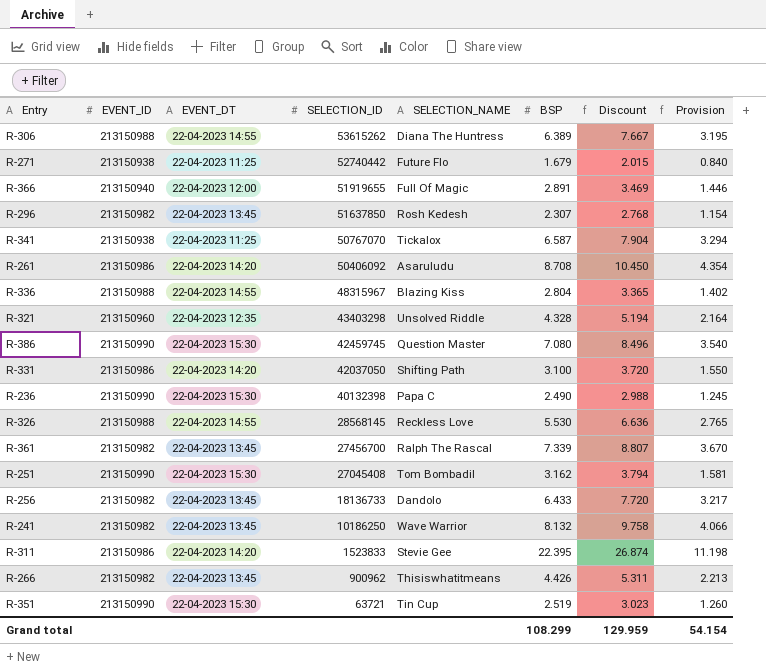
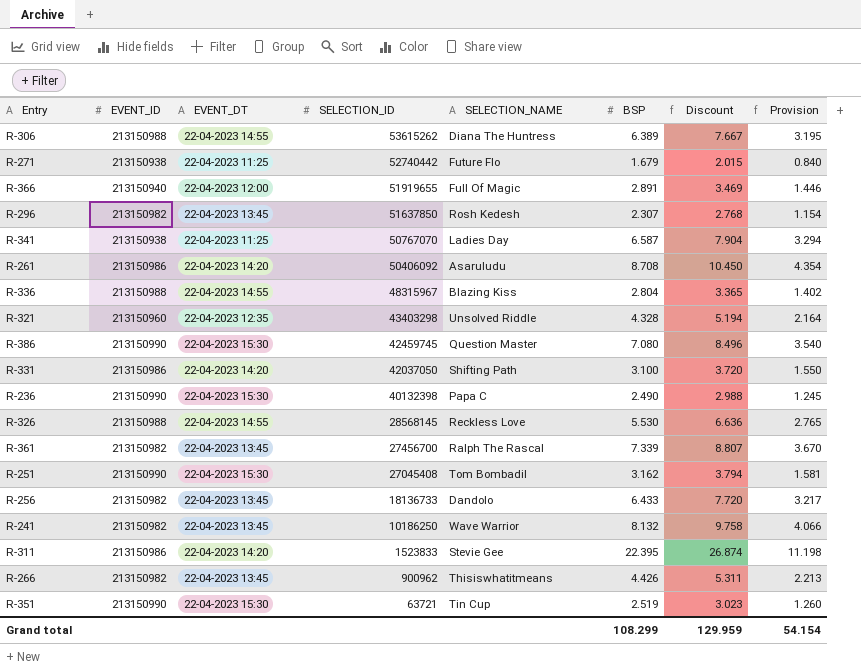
R-341 | SELECTION_NAME: Tickalox -> Ladies Day

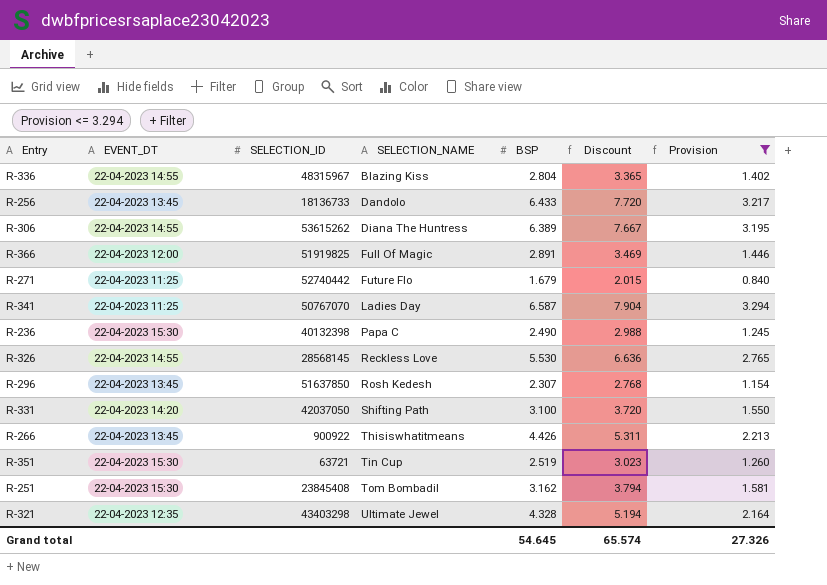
filter: none -> Provision <= 3.294
row order: SELECTION_ID descending -> SELECTION_NAME ascending
column EVENT_ID | position: 2 -> none
R-366 | SELECTION_ID: 51919655 -> 51919825
R-266 | SELECTION_ID: 900962 -> 900922
R-251 | SELECTION_ID: 27045408 -> 23845408
R-321 | SELECTION_NAME: Unsolved Riddle -> Ultimate Jewel
Grand total | BSP: 108.299 -> 54.645
Grand total | Discount: 129.959 -> 65.574
Grand total | Provision: 54.154 -> 27.326

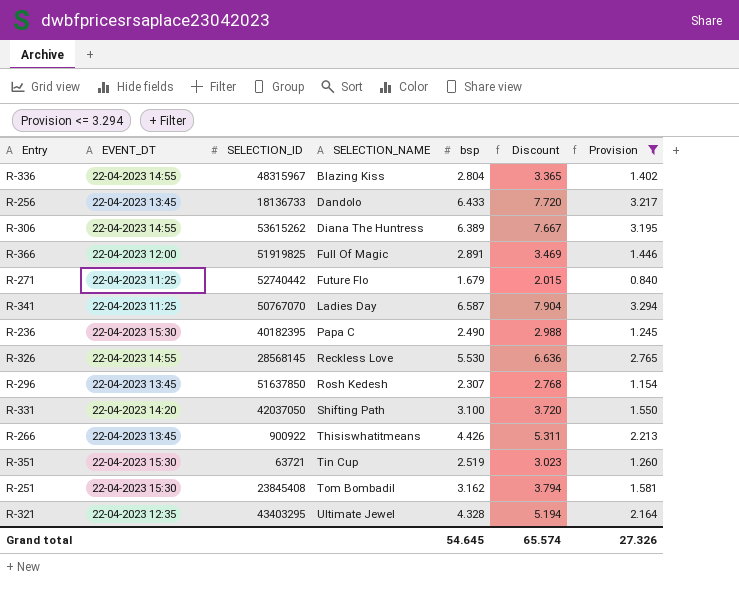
column name: BSP -> bsp
R-236 | SELECTION_ID: 40132398 -> 40182395
R-321 | SELECTION_ID: 43403298 -> 43403295

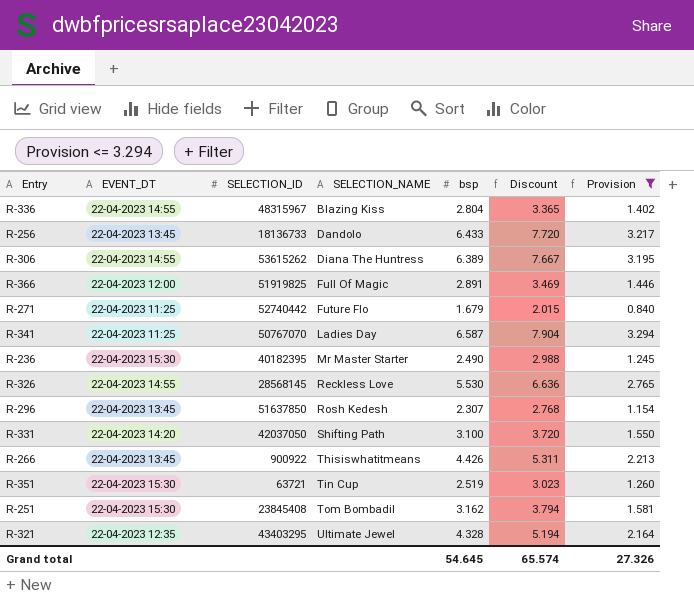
R-236 | SELECTION_NAME: Papa C -> Mr Master Starter

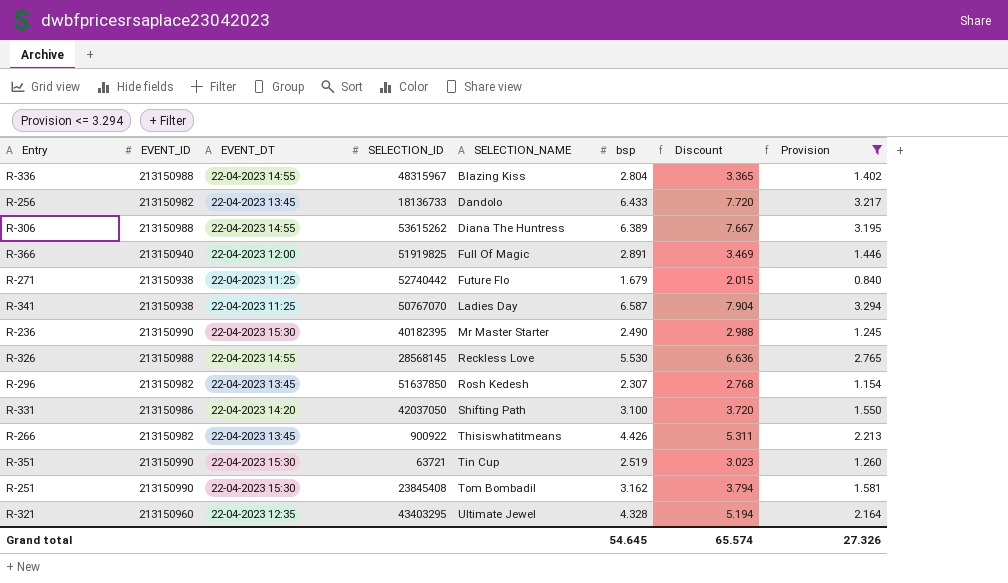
column EVENT_ID | position: none -> 2

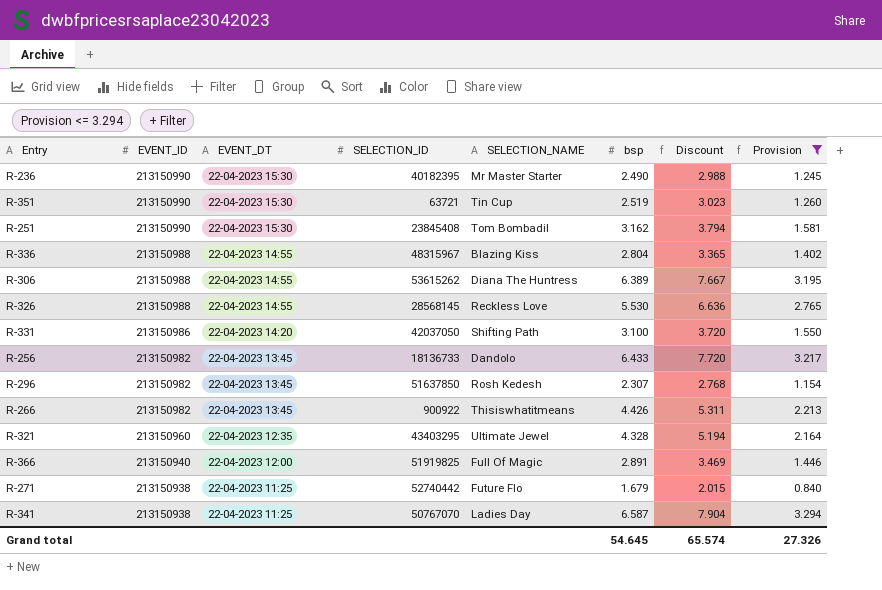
row order: SELECTION_NAME ascending -> EVENT_ID descending

